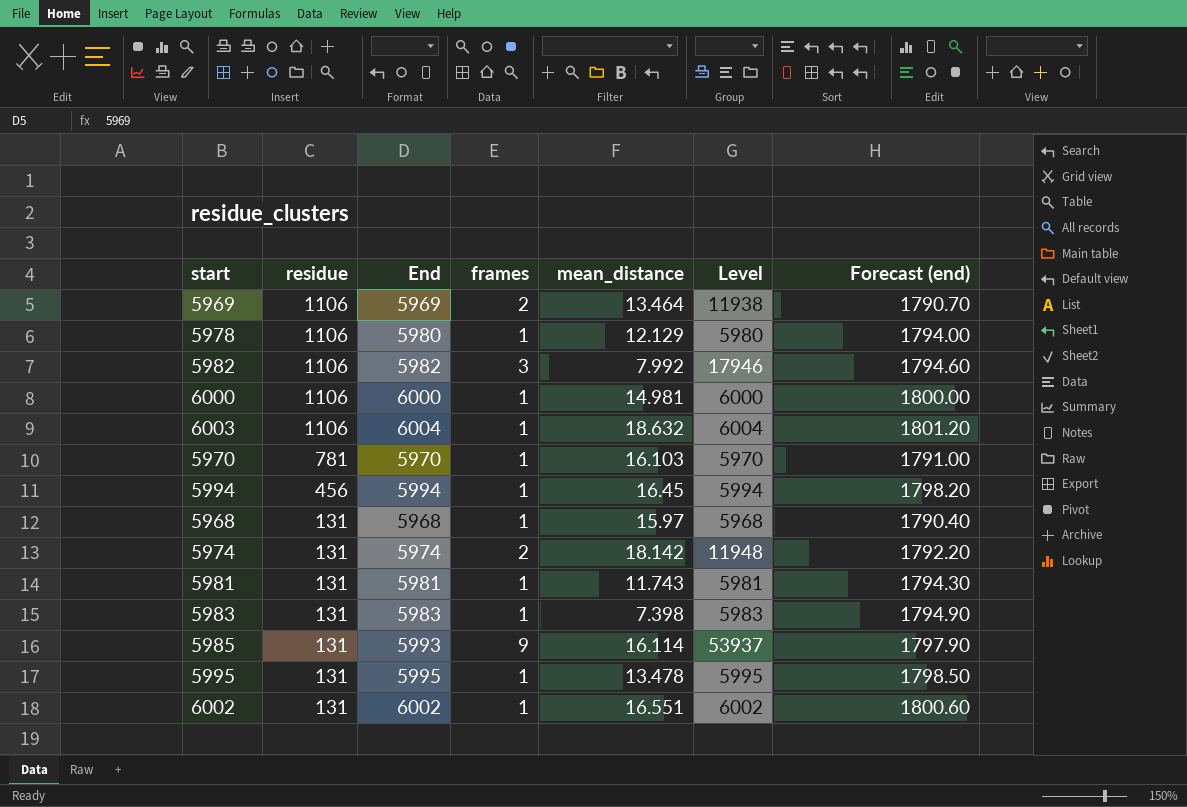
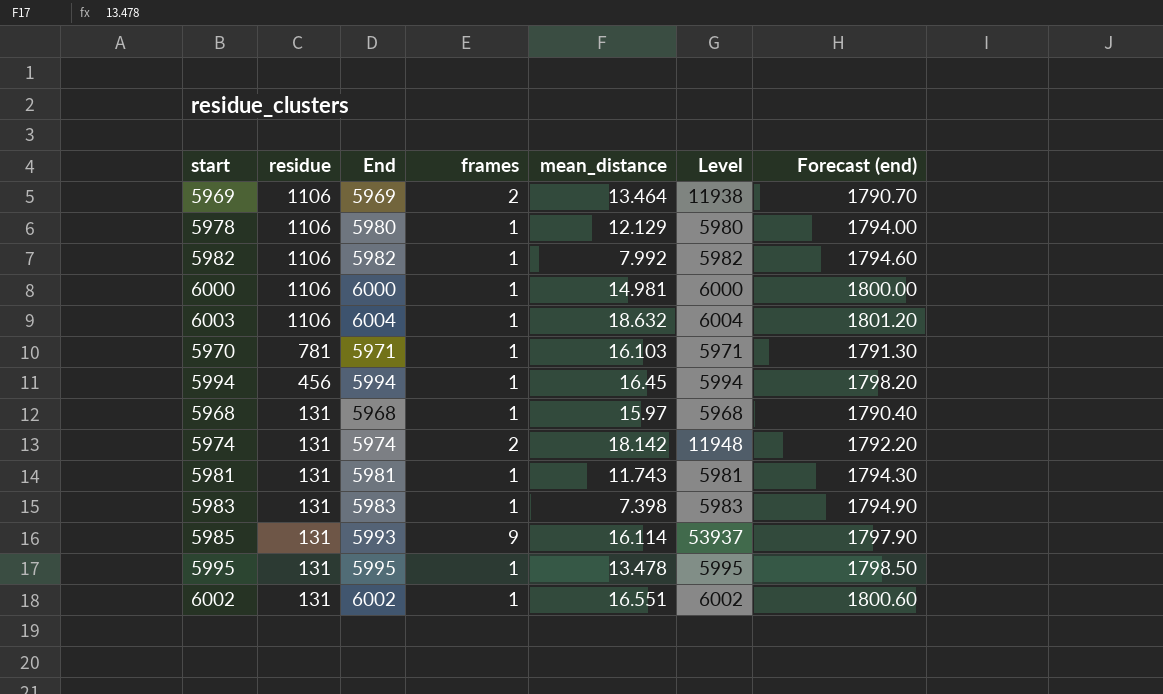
5982 | frames: 3 -> 1
5982 | Level: 17946 -> 5982
5970 | End: 5970 -> 5971
5970 | Level: 5970 -> 5971
5970 | Forecast (end): 1791.00 -> 1791.30

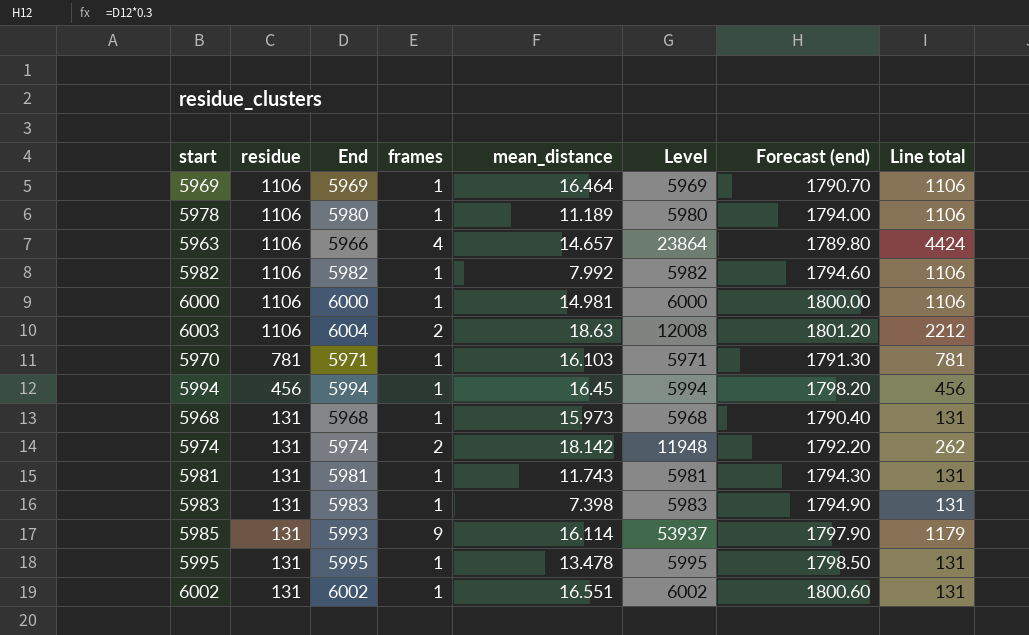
column Line total | formula: none -> [residue] * [frames]
5969 | frames: 2 -> 1
5969 | mean_distance: 13.464 -> 16.464
5969 | Level: 11938 -> 5969
5978 | mean_distance: 12.129 -> 11.189
row 5963: none -> 1106 | 5966 | 4 | 14.657 | 23864 | 1789.80 | 4424
6003 | frames: 1 -> 2
6003 | mean_distance: 18.632 -> 18.63
6003 | Level: 6004 -> 12008
5968 | mean_distance: 15.97 -> 15.973

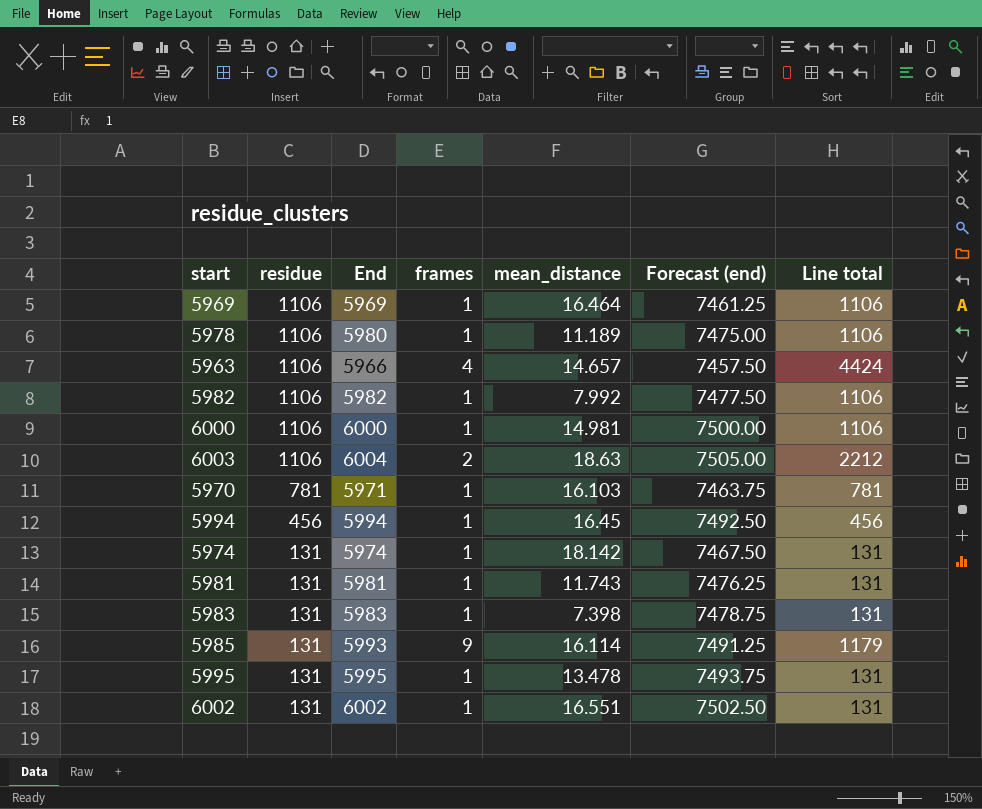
column Level | formula: [End] * [frames] -> none
column Forecast (end) | formula: [End] * 0.3 -> [End] * 1.25
row 5968: 131 | 5968 | 1 | 15.973 | 5968 | 1790.40 | 131 -> none
5974 | frames: 2 -> 1
5974 | Line total: 262 -> 131

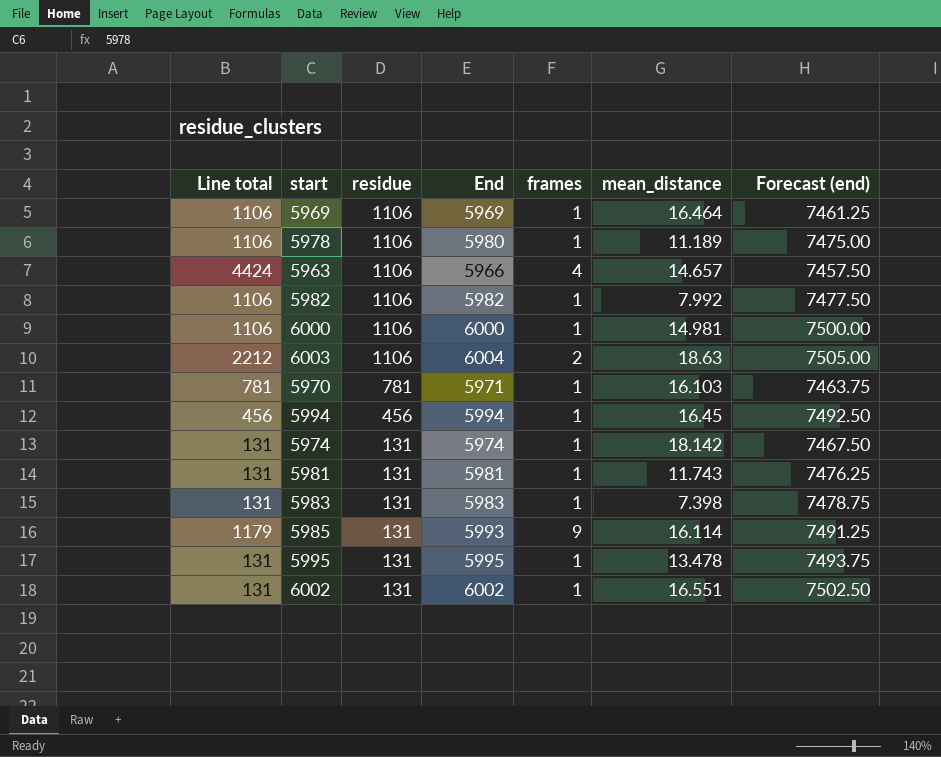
column Line total | position: 7 -> 1

